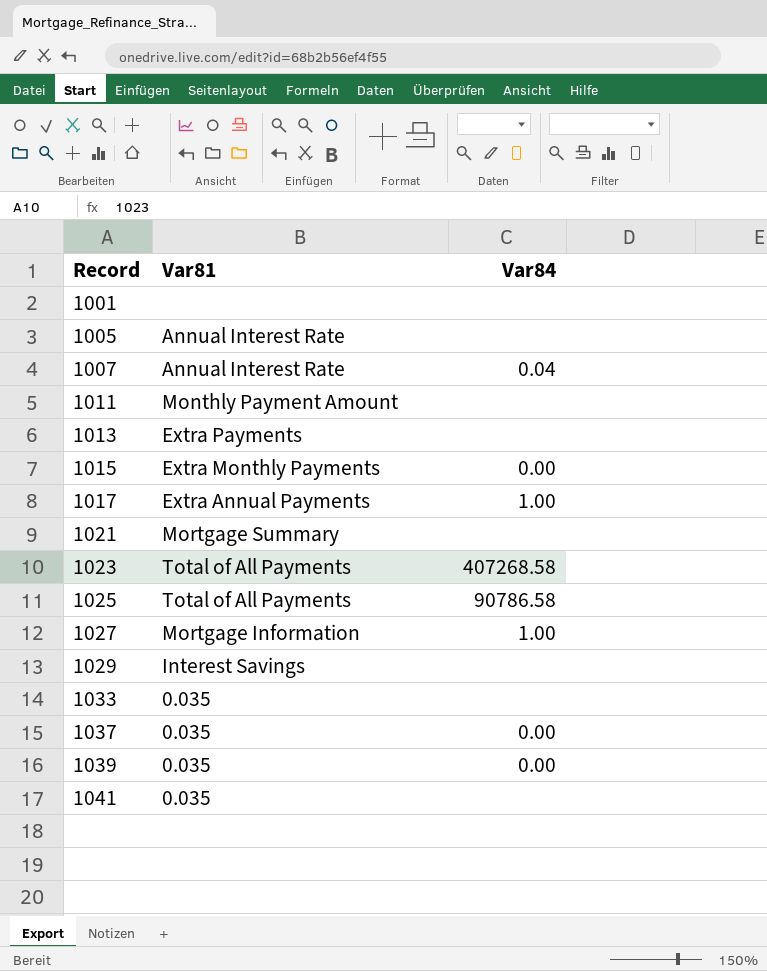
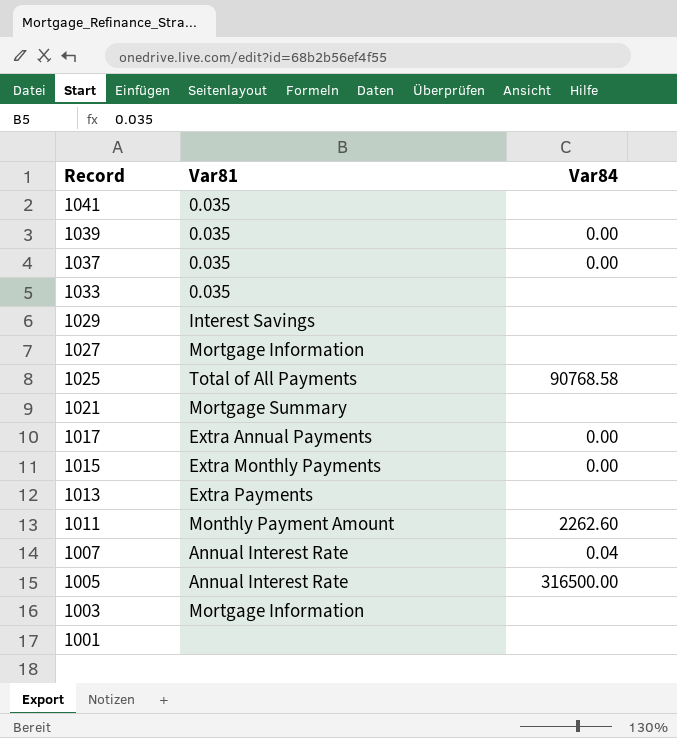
row order: Record ascending -> Record descending
row 1023: Total of All Payments | 407268.58 -> none
1027 | Var84: 1.00 -> none
1025 | Var84: 90786.58 -> 90768.58
1017 | Var84: 1.00 -> 0.00
1011 | Var84: none -> 2262.60
1005 | Var84: none -> 316500.00
row 1003: none -> Mortgage Information | none

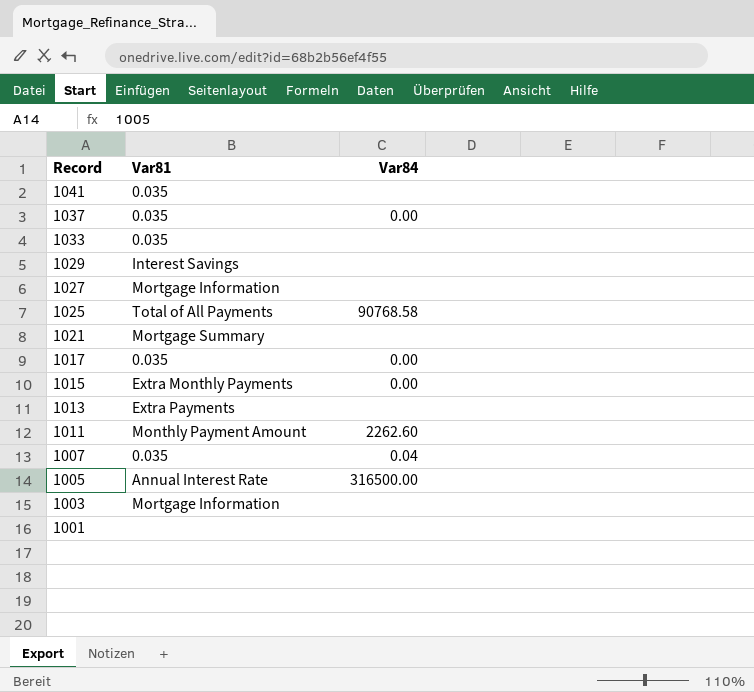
row 1039: 0.035 | 0.00 -> none
1017 | Var81: Extra Annual Payments -> 0.035
1007 | Var81: Annual Interest Rate -> 0.035

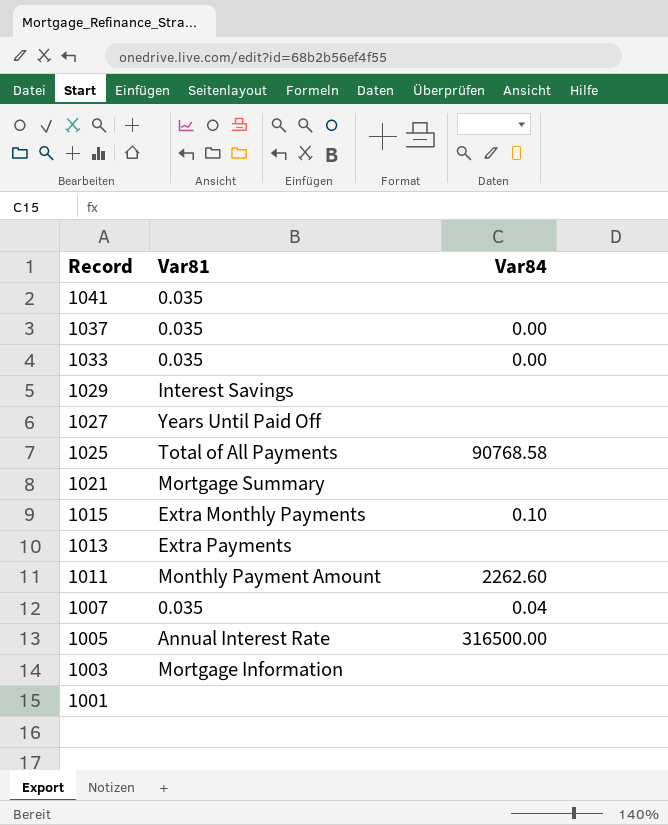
row 1017: 0.035 | 0.00 -> none
1033 | Var84: none -> 0.00
1027 | Var81: Mortgage Information -> Years Until Paid Off
1015 | Var84: 0.00 -> 0.10

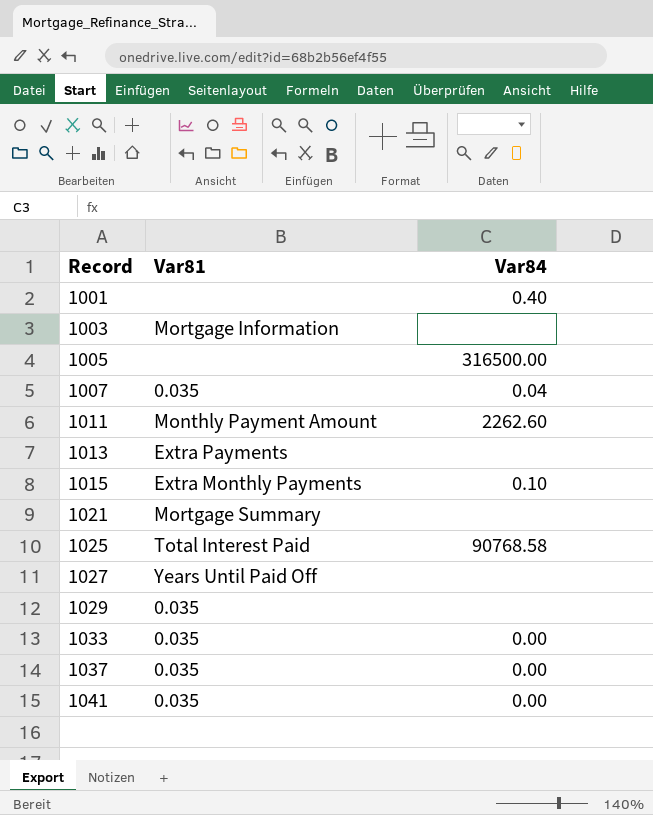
row order: Record descending -> Record ascending
1001 | Var84: none -> 0.40
1005 | Var81: Annual Interest Rate -> none
1025 | Var81: Total of All Payments -> Total Interest Paid
1029 | Var81: Interest Savings -> 0.035
1041 | Var84: none -> 0.00

